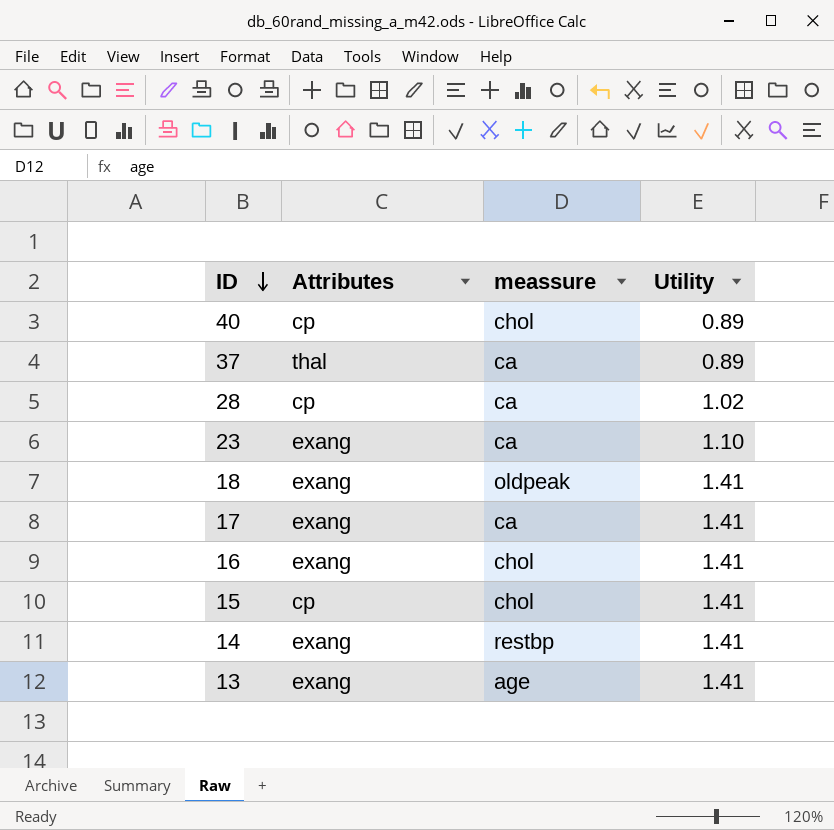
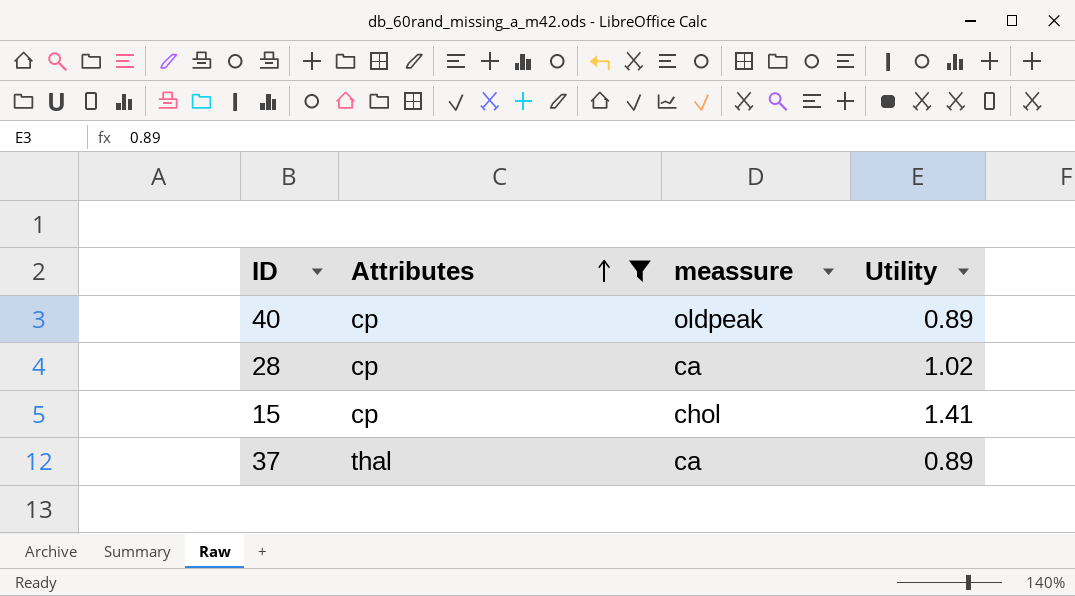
filter: none -> Attributes != exang
row order: ID descending -> Attributes ascending
40 | meassure: chol -> oldpeak

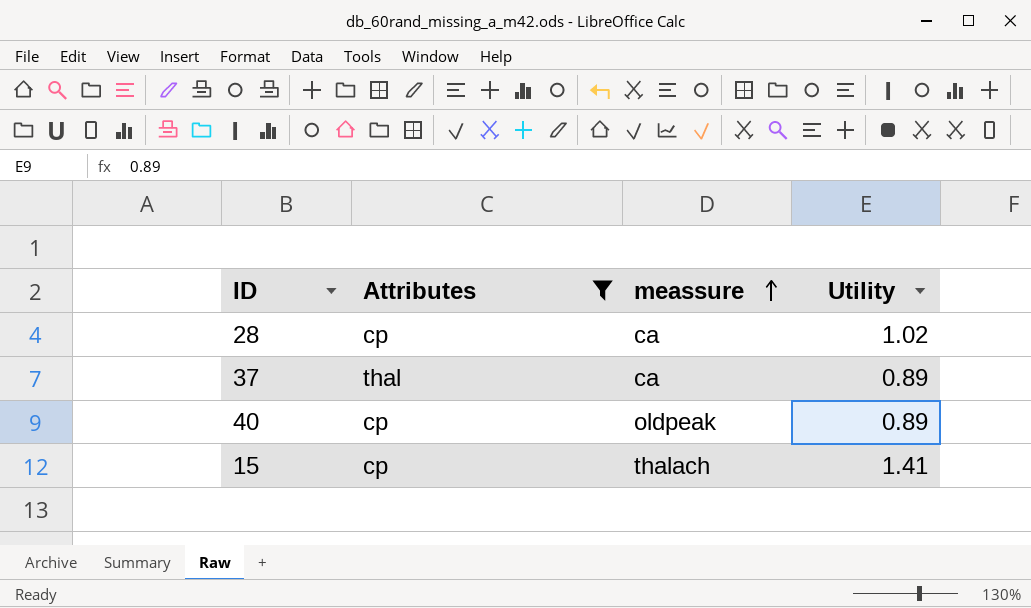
row order: Attributes ascending -> meassure ascending
15 | meassure: chol -> thalach

